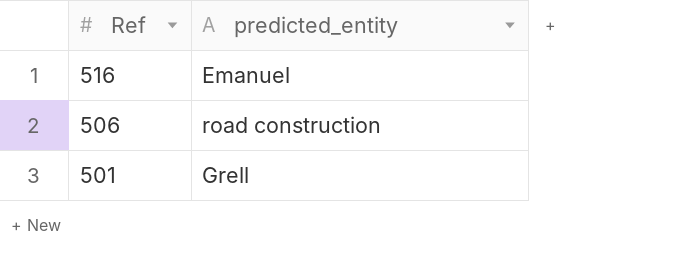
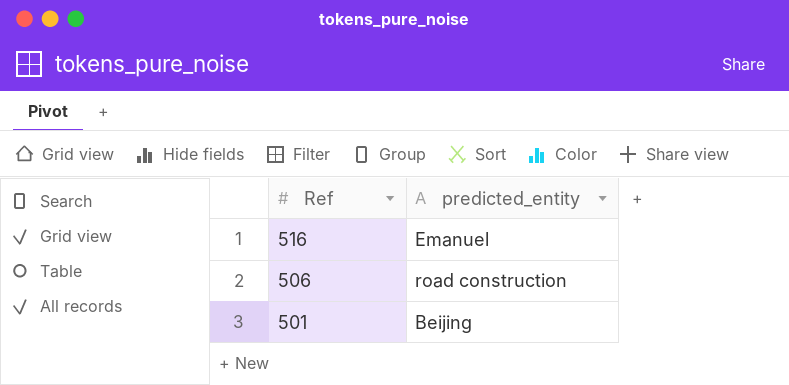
501 | predicted_entity: Grell -> Beijing

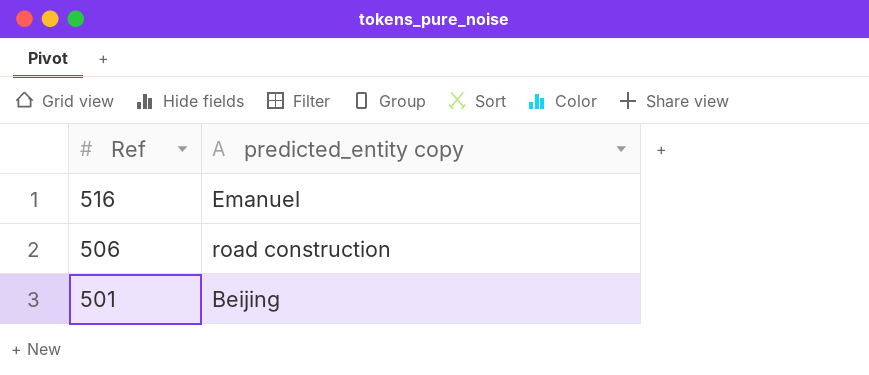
column name: predicted_entity -> predicted_entity copy

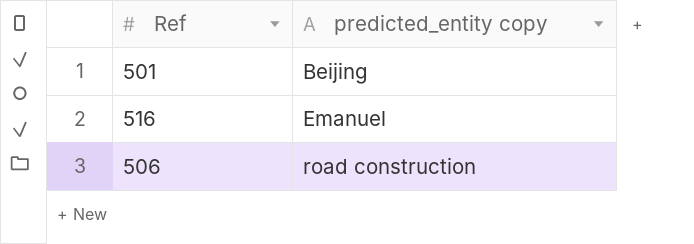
row order: Ref descending -> predicted_entity copy ascending

